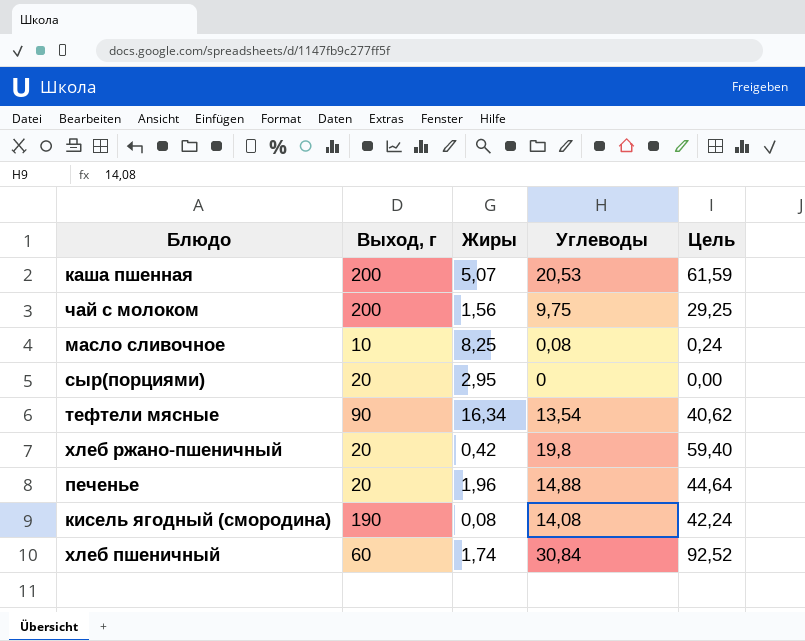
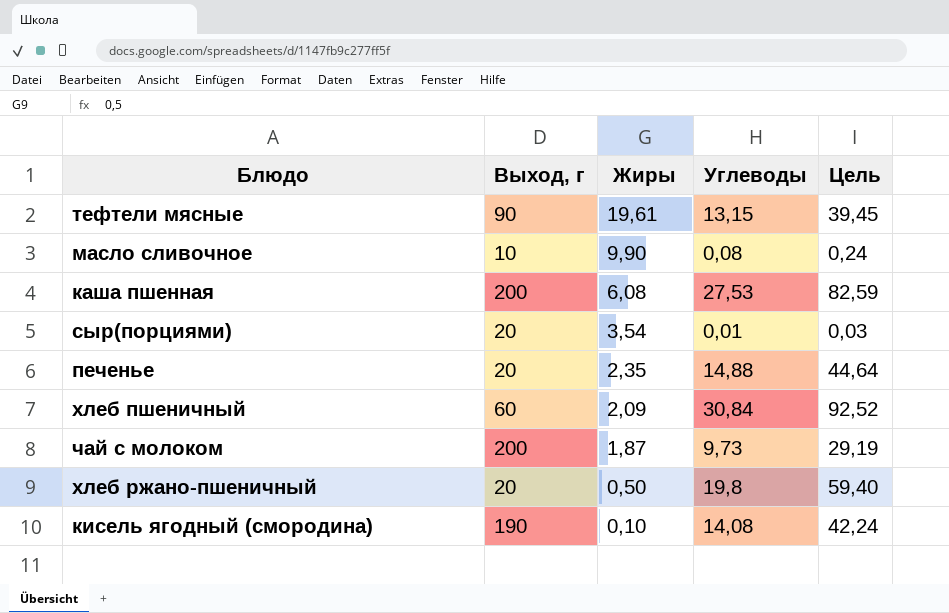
row order: none -> Жиры descending
тефтели мясные | Жиры: 16,34 -> 19,61
тефтели мясные | Углеводы: 13,54 -> 13,15
тефтели мясные | Цель: 40,62 -> 39,45
масло сливочное | Жиры: 8,25 -> 9,90
каша пшенная | Жиры: 5,07 -> 6,08
каша пшенная | Углеводы: 20,53 -> 27,53
каша пшенная | Цель: 61,59 -> 82,59
сыр(порциями) | Жиры: 2,95 -> 3,54
сыр(порциями) | Углеводы: 0 -> 0,01
сыр(порциями) | Цель: 0,00 -> 0,03
печенье | Жиры: 1,96 -> 2,35
хлеб пшеничный | Жиры: 1,74 -> 2,09
чай с молоком | Жиры: 1,56 -> 1,87
чай с молоком | Углеводы: 9,75 -> 9,73
чай с молоком | Цель: 29,25 -> 29,19
хлеб ржано-пшеничный | Жиры: 0,42 -> 0,50
кисель ягодный (смородина) | Жиры: 0,08 -> 0,10

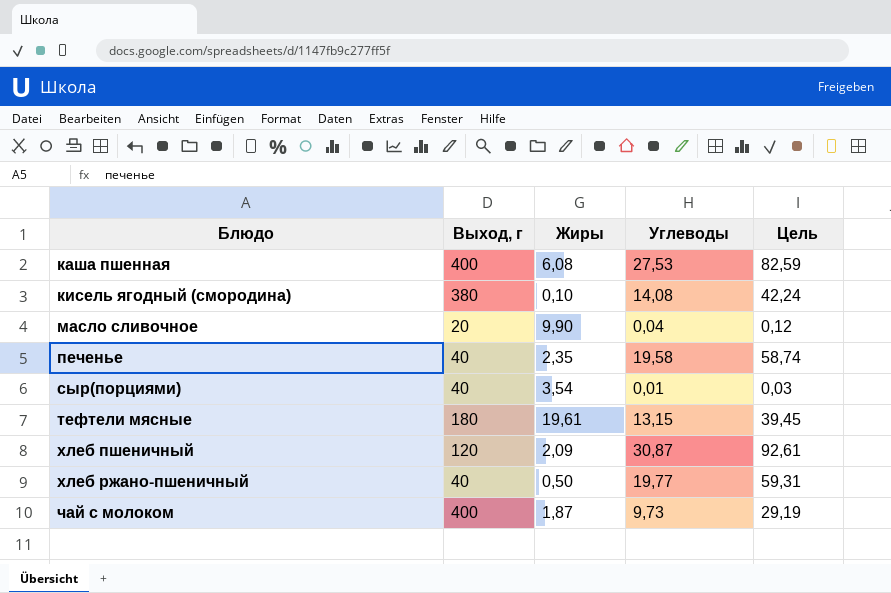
row order: Жиры descending -> Блюдо ascending
каша пшенная | Выход, г: 200 -> 400
кисель ягодный (смородина) | Выход, г: 190 -> 380
масло сливочное | Выход, г: 10 -> 20
масло сливочное | Углеводы: 0,08 -> 0,04
масло сливочное | Цель: 0,24 -> 0,12
печенье | Выход, г: 20 -> 40
печенье | Углеводы: 14,88 -> 19,58
печенье | Цель: 44,64 -> 58,74
сыр(порциями) | Выход, г: 20 -> 40
тефтели мясные | Выход, г: 90 -> 180
хлеб пшеничный | Выход, г: 60 -> 120
хлеб пшеничный | Углеводы: 30,84 -> 30,87
хлеб пшеничный | Цель: 92,52 -> 92,61
хлеб ржано-пшеничный | Выход, г: 20 -> 40
хлеб ржано-пшеничный | Углеводы: 19,8 -> 19,77
хлеб ржано-пшеничный | Цель: 59,40 -> 59,31
чай с молоком | Выход, г: 200 -> 400

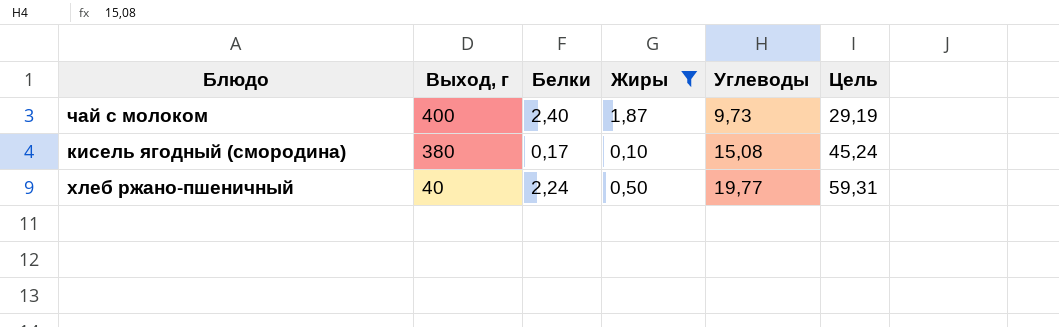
filter: none -> Жиры <= 1,87
row order: Блюдо ascending -> Выход, г descending
column Белки | position: none -> 3
кисель ягодный (смородина) | Углеводы: 14,08 -> 15,08
кисель ягодный (смородина) | Цель: 42,24 -> 45,24

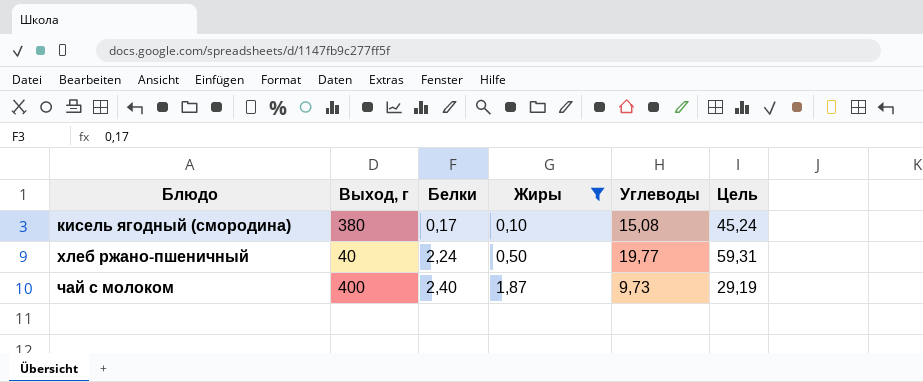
row order: Выход, г descending -> Блюдо ascending

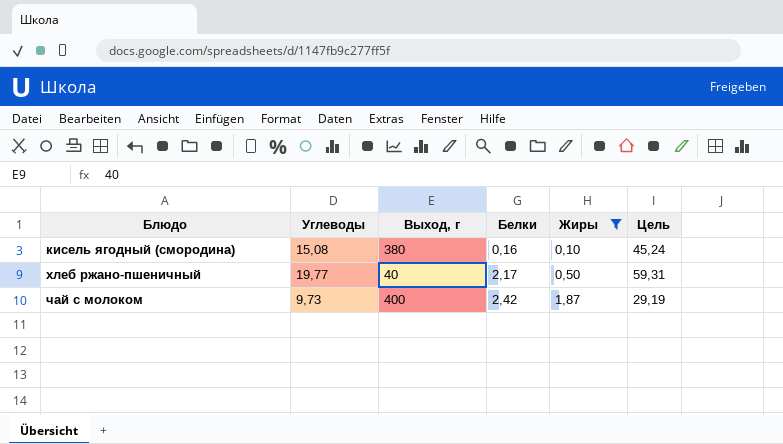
column Углеводы | position: 5 -> 2
кисель ягодный (смородина) | Белки: 0,17 -> 0,16
хлеб ржано-пшеничный | Белки: 2,24 -> 2,17
чай с молоком | Белки: 2,40 -> 2,42

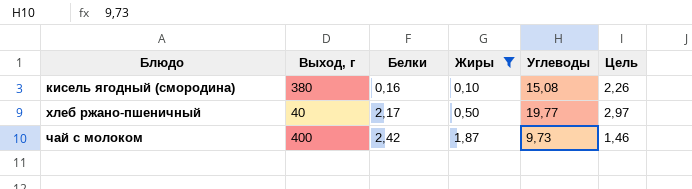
column Углеводы | position: 2 -> 5
column Цель | formula: [Углеводы] * 3 -> [Углеводы] * 0,15

